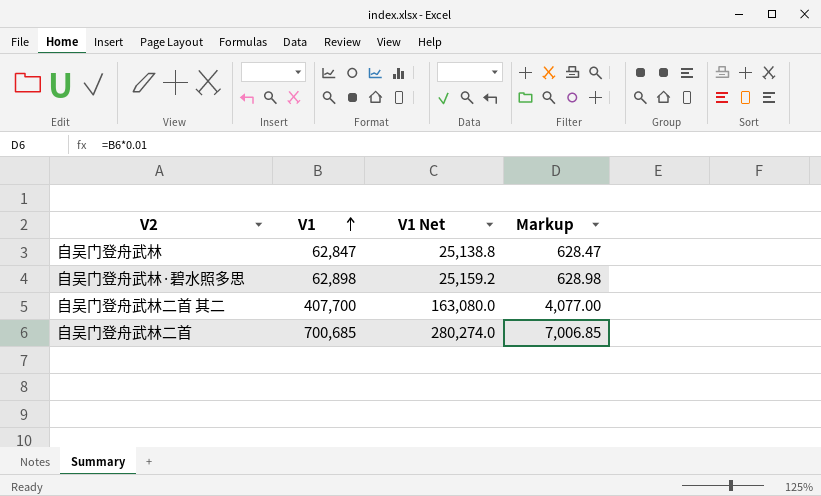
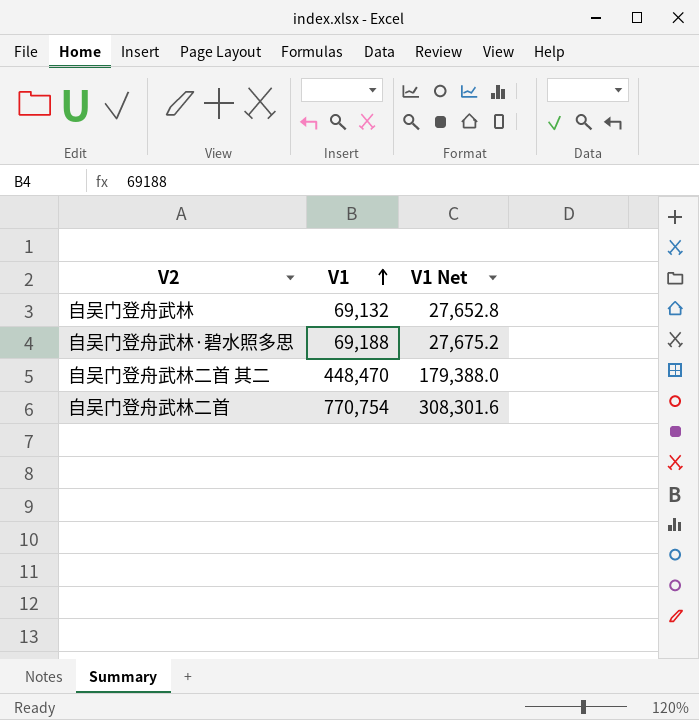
column Markup | formula: [V1] * 0.01 -> none
自吴门登舟武林 | V1: 62,847 -> 69,132
自吴门登舟武林 | V1 Net: 25,138.8 -> 27,652.8
自吴门登舟武林·碧水照多思 | V1: 62,898 -> 69,188
自吴门登舟武林·碧水照多思 | V1 Net: 25,159.2 -> 27,675.2
自吴门登舟武林二首 其二 | V1: 407,700 -> 448,470
自吴门登舟武林二首 其二 | V1 Net: 163,080.0 -> 179,388.0
自吴门登舟武林二首 | V1: 700,685 -> 770,754
自吴门登舟武林二首 | V1 Net: 280,274.0 -> 308,301.6

